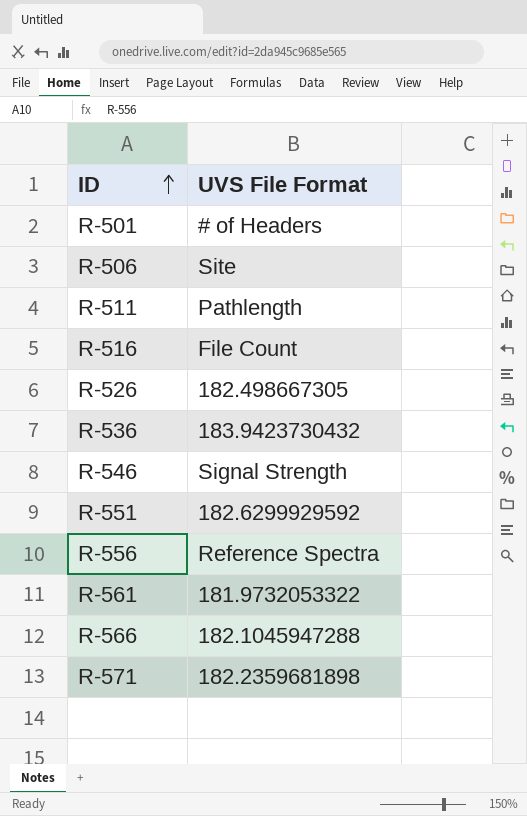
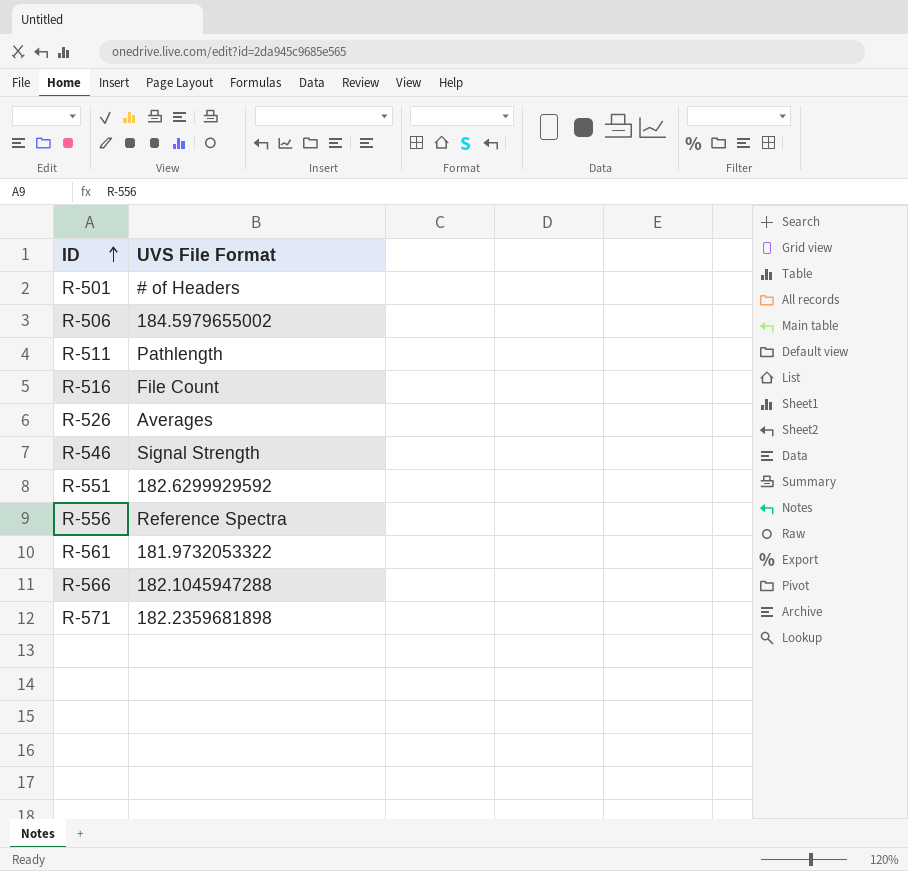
row R-536: 183.9423730432 -> none
R-506 | UVS File Format: Site -> 184.5979655002
R-526 | UVS File Format: 182.498667305 -> Averages

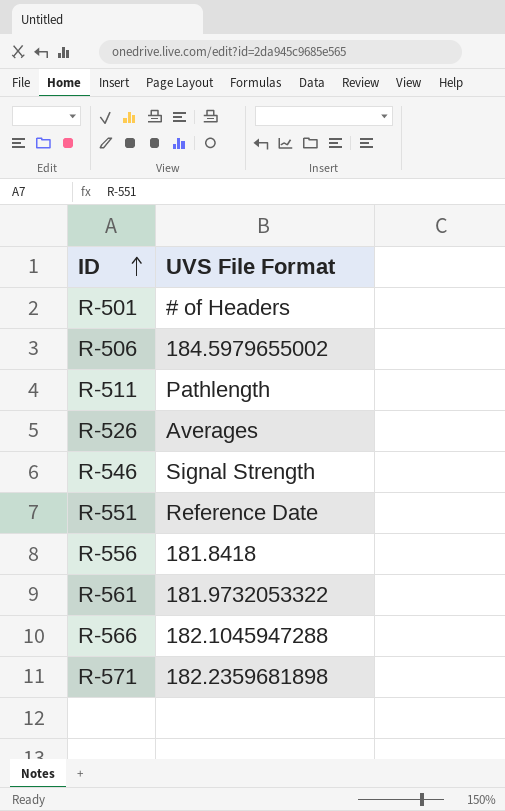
row R-516: File Count -> none
R-551 | UVS File Format: 182.6299929592 -> Reference Date
R-556 | UVS File Format: Reference Spectra -> 181.8418

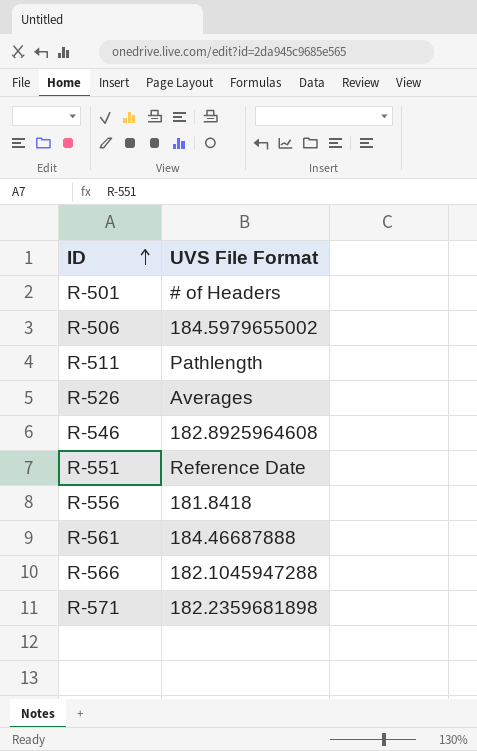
R-546 | UVS File Format: Signal Strength -> 182.8925964608
R-561 | UVS File Format: 181.9732053322 -> 184.46687888

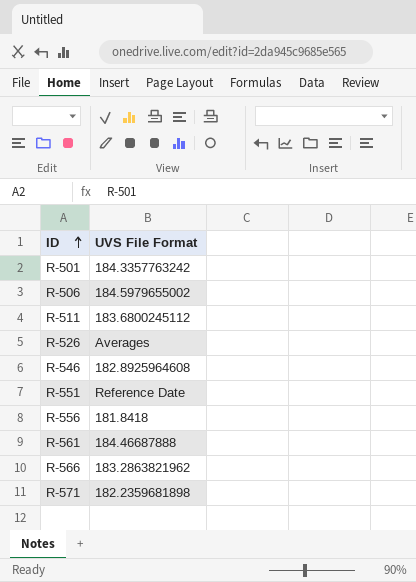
R-501 | UVS File Format: # of Headers -> 184.3357763242
R-511 | UVS File Format: Pathlength -> 183.6800245112
R-566 | UVS File Format: 182.1045947288 -> 183.2863821962

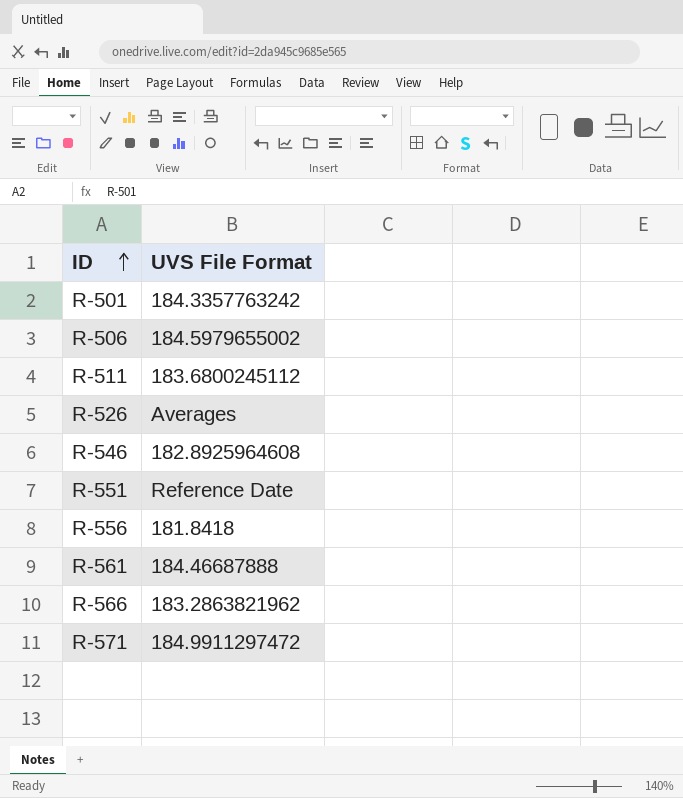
R-571 | UVS File Format: 182.2359681898 -> 184.9911297472

